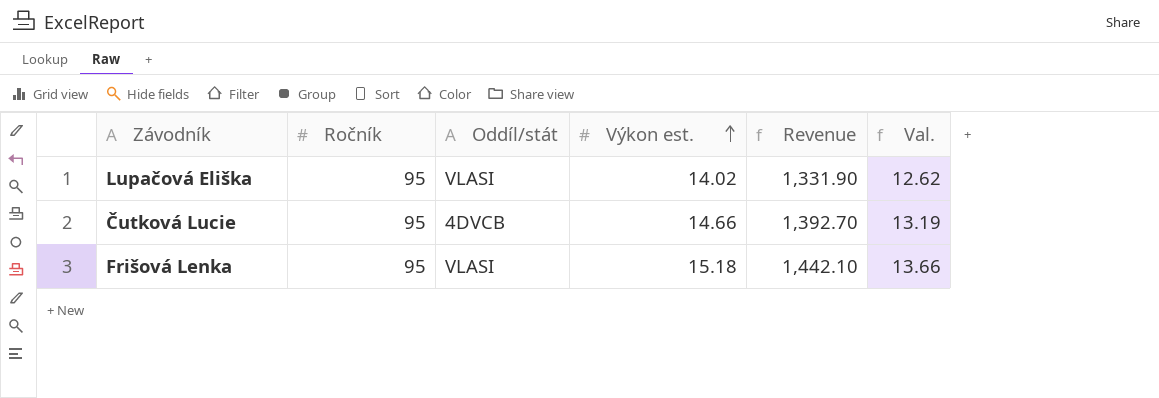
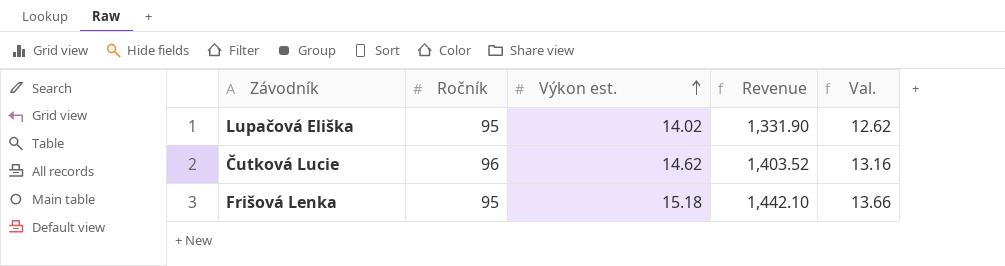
column Oddíl/stát | position: 3 -> none
Čutková Lucie | Ročník: 95 -> 96
Čutková Lucie | Výkon est.: 14.66 -> 14.62
Čutková Lucie | Revenue: 1,392.70 -> 1,403.52
Čutková Lucie | Val.: 13.19 -> 13.16

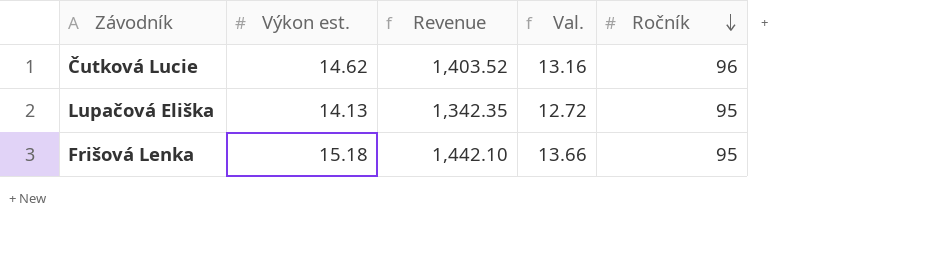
row order: Výkon est. ascending -> Ročník descending
column Ročník | position: 2 -> 5
Lupačová Eliška | Výkon est.: 14.02 -> 14.13
Lupačová Eliška | Revenue: 1,331.90 -> 1,342.35
Lupačová Eliška | Val.: 12.62 -> 12.72

